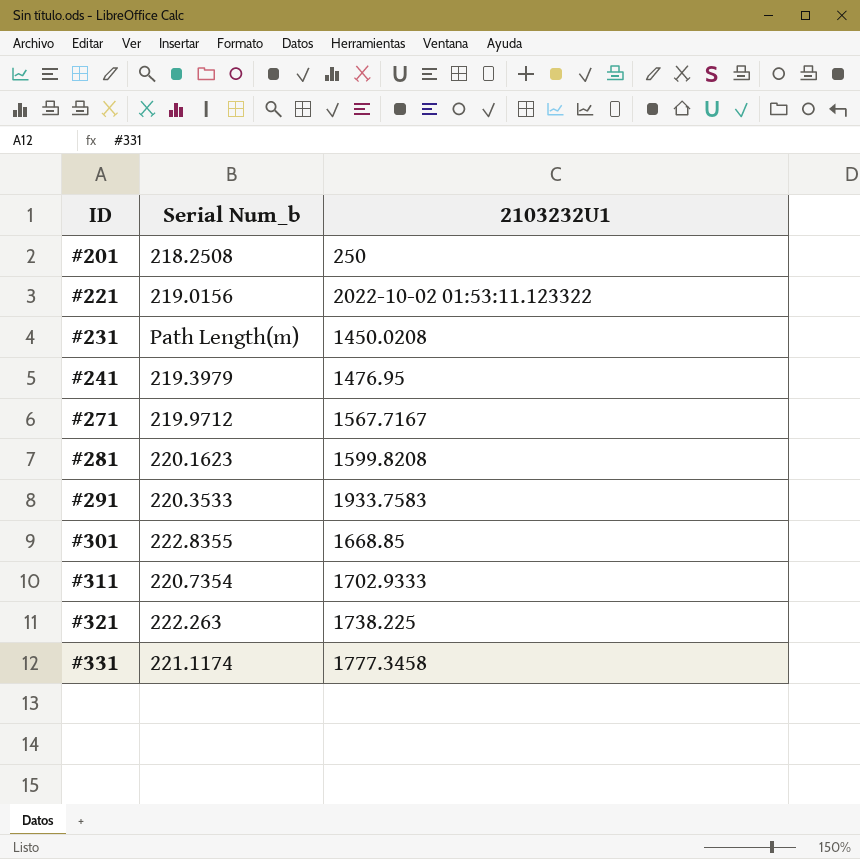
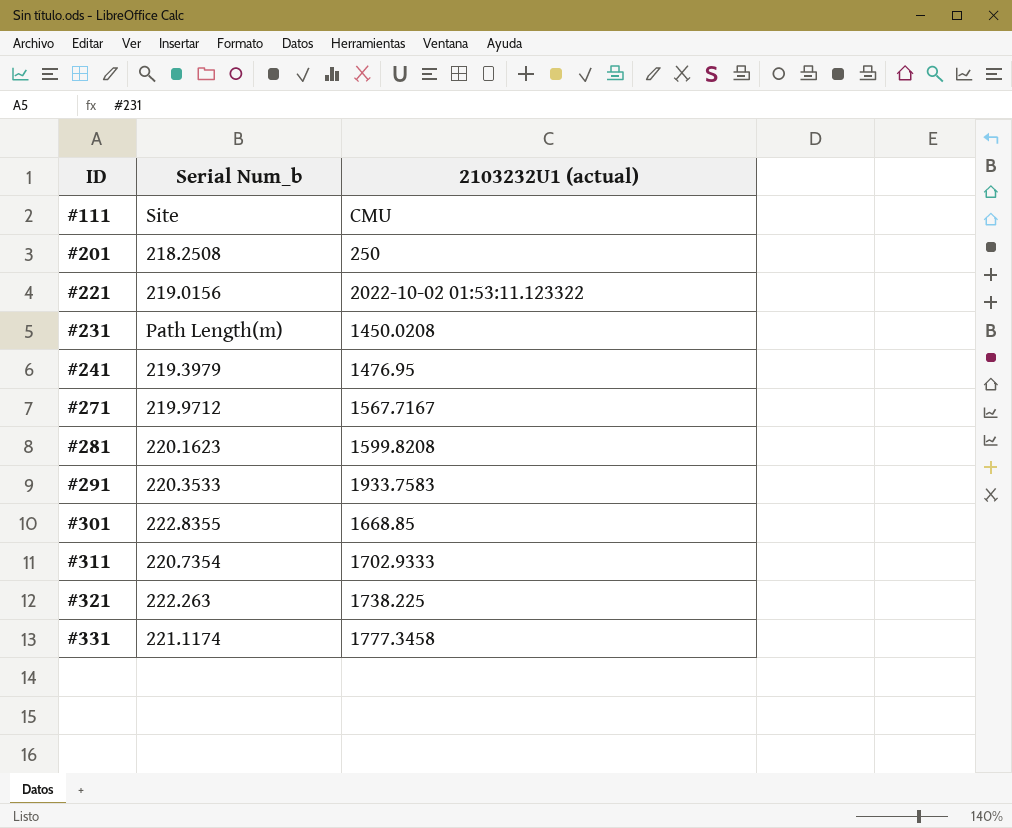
column name: 2103232U1 -> 2103232U1 (actual)
row #111: none -> Site | CMU

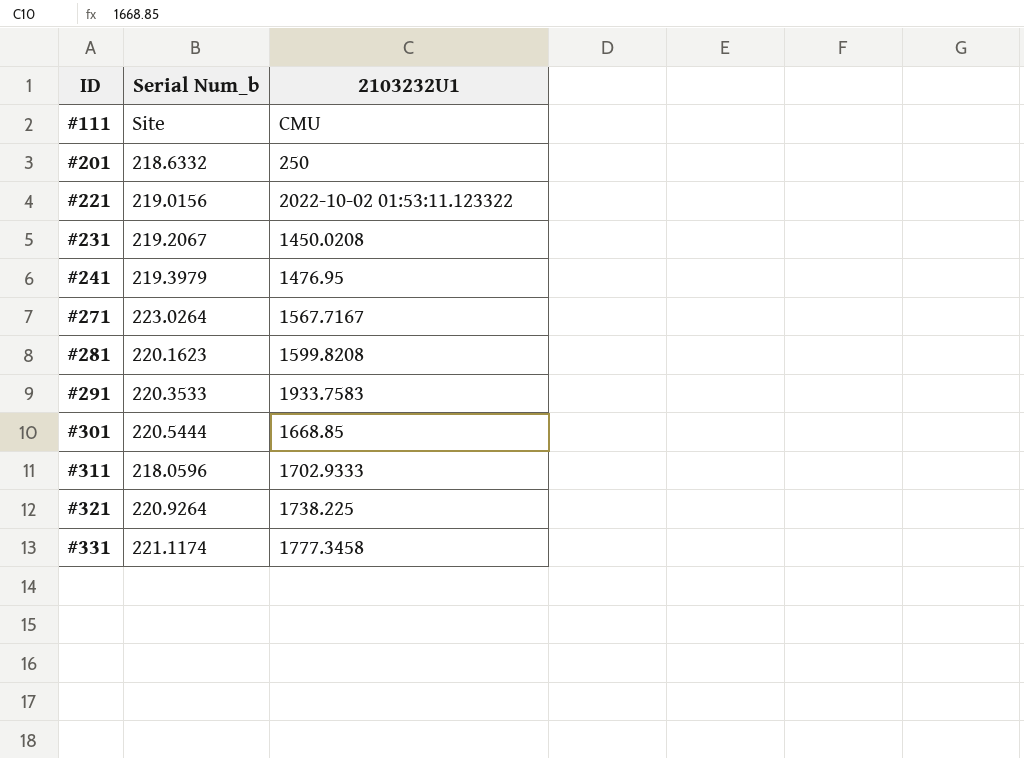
column name: 2103232U1 (actual) -> 2103232U1
#201 | Serial Num_b: 218.2508 -> 218.6332
#231 | Serial Num_b: Path Length(m) -> 219.2067
#271 | Serial Num_b: 219.9712 -> 223.0264
#301 | Serial Num_b: 222.8355 -> 220.5444
#311 | Serial Num_b: 220.7354 -> 218.0596
#321 | Serial Num_b: 222.263 -> 220.9264

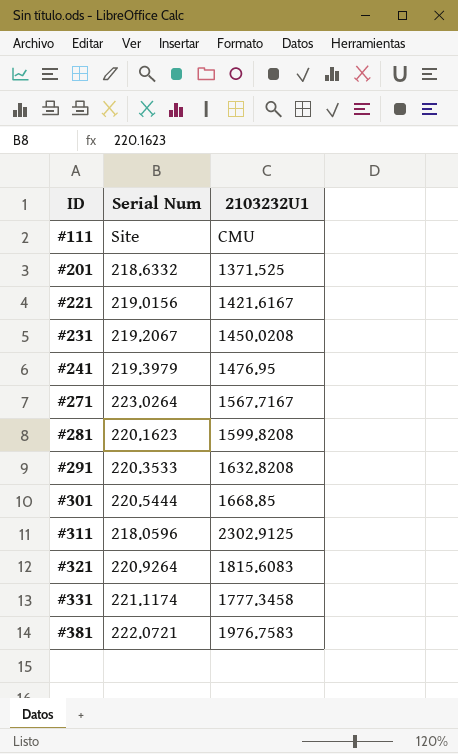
column name: Serial Num_b -> Serial Num
#201 | 2103232U1: 250 -> 1371.525
#221 | 2103232U1: 2022-10-02 01:53:11.123322 -> 1421.6167
#291 | 2103232U1: 1933.7583 -> 1632.8208
#311 | 2103232U1: 1702.9333 -> 2302.9125
#321 | 2103232U1: 1738.225 -> 1815.6083
row #381: none -> 222.0721 | 1976.7583

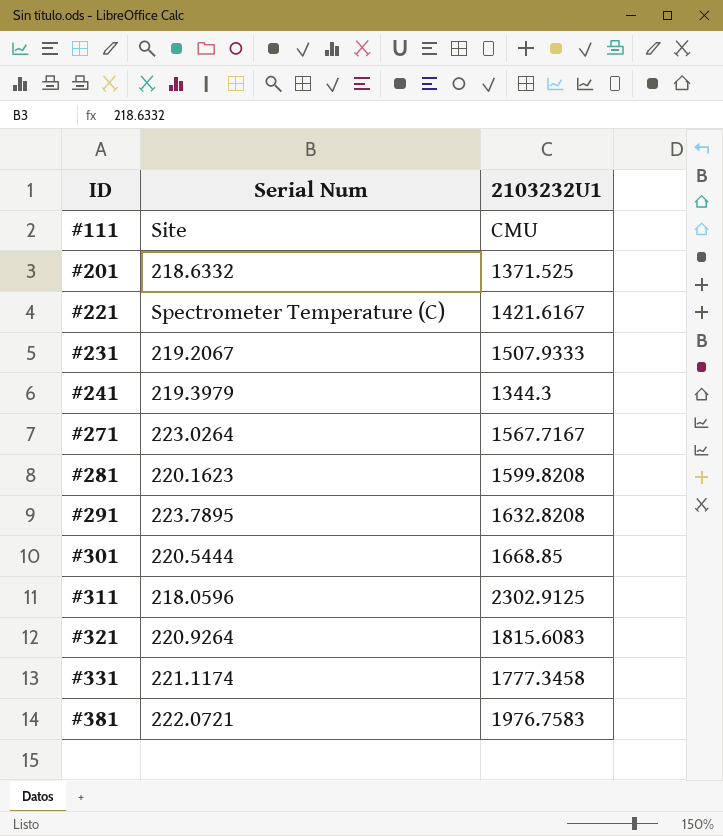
#221 | Serial Num: 219.0156 -> Spectrometer Temperature (C)
#231 | 2103232U1: 1450.0208 -> 1507.9333
#241 | 2103232U1: 1476.95 -> 1344.3
#291 | Serial Num: 220.3533 -> 223.7895

